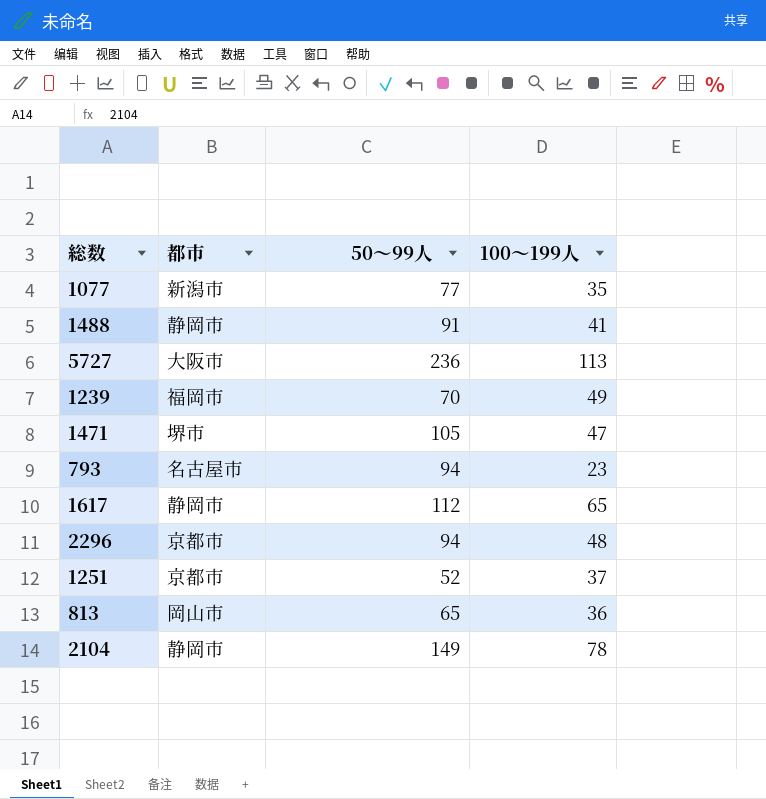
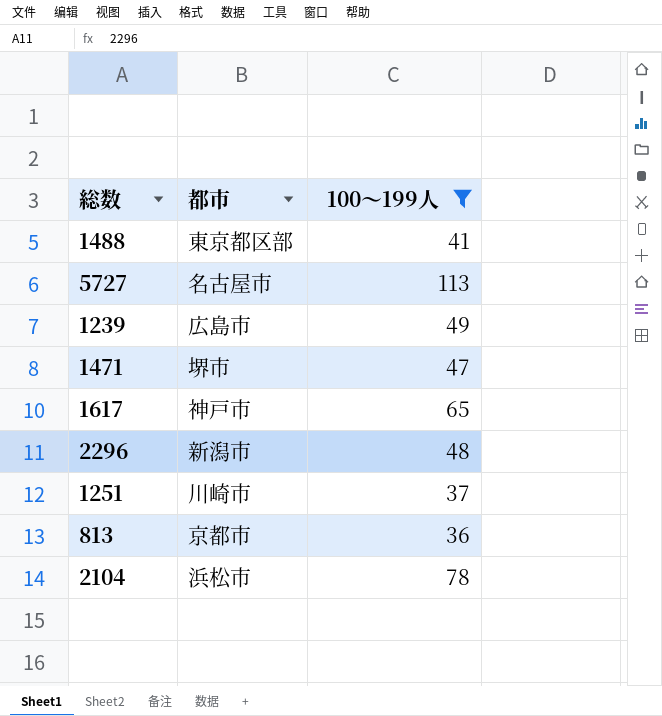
filter: none -> 100～199人 >= 36
column 50～99人 | position: 3 -> none
1488 | 都市: 静岡市 -> 東京都区部
5727 | 都市: 大阪市 -> 名古屋市
1239 | 都市: 福岡市 -> 広島市
1617 | 都市: 静岡市 -> 神戸市
2296 | 都市: 京都市 -> 新潟市
1251 | 都市: 京都市 -> 川崎市
813 | 都市: 岡山市 -> 京都市
2104 | 都市: 静岡市 -> 浜松市

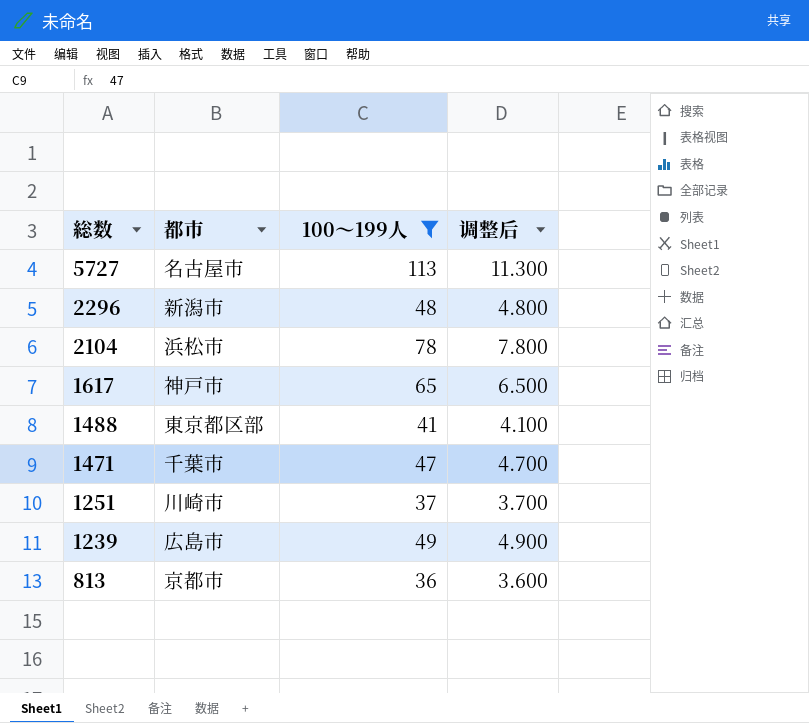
row order: none -> 総数 descending
column 调整后 | formula: none -> [100～199人] * 0.1
1471 | 都市: 堺市 -> 千葉市

